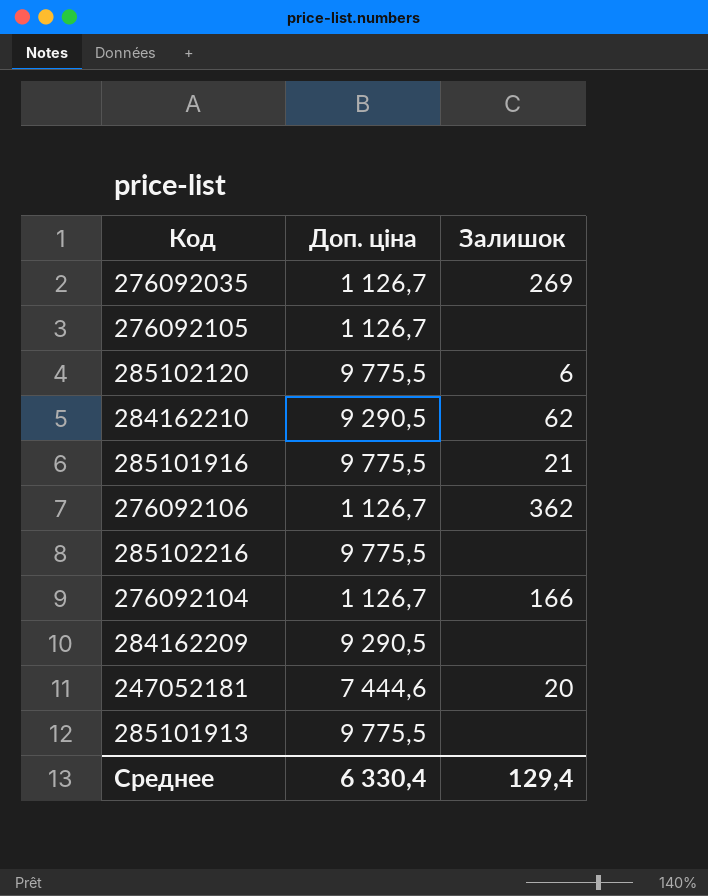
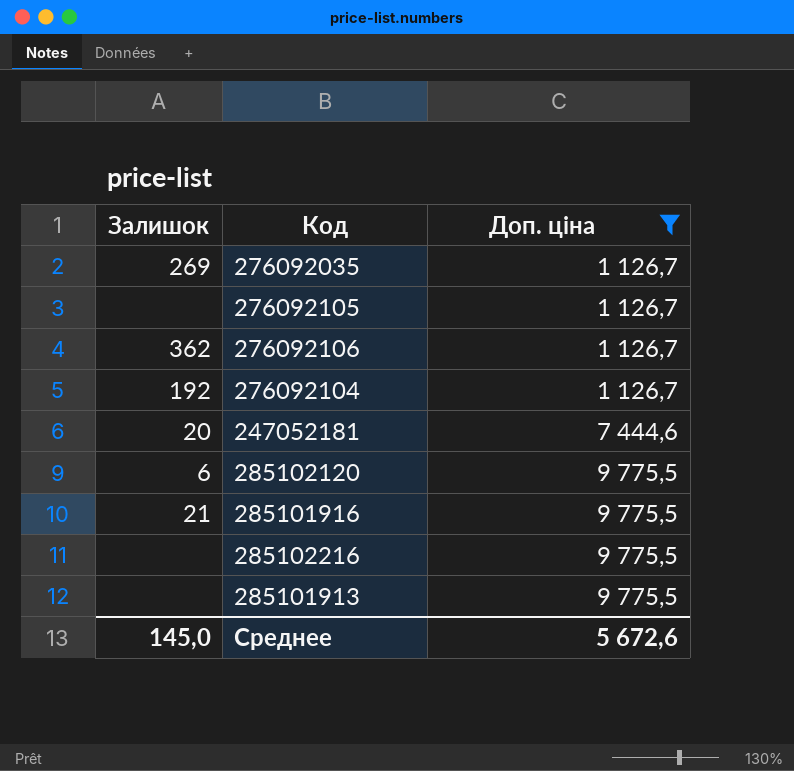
filter: none -> Доп. ціна != 9 290,5
row order: none -> Доп. ціна ascending
column Залишок | position: 3 -> 1
276092104 | Залишок: 166 -> 192
Среднее | Залишок: 129,4 -> 145,0
Среднее | Доп. ціна: 6 330,4 -> 5 672,6

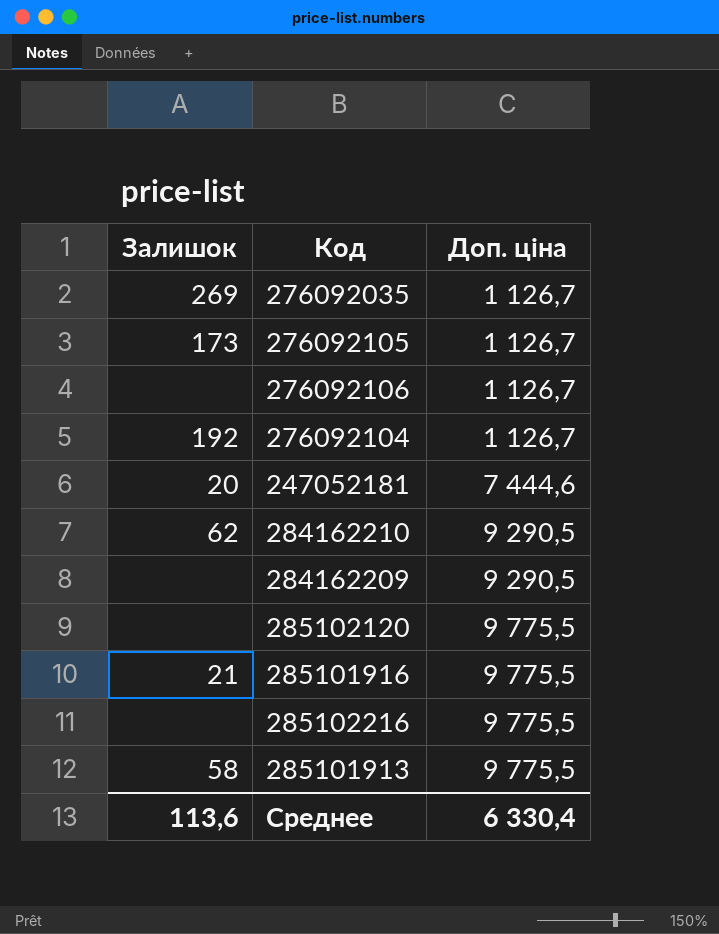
filter: Доп. ціна != 9 290,5 -> none
276092105 | Залишок: none -> 173
276092106 | Залишок: 362 -> none
285102120 | Залишок: 6 -> none
285101913 | Залишок: none -> 58
Среднее | Залишок: 145,0 -> 113,6
Среднее | Доп. ціна: 5 672,6 -> 6 330,4

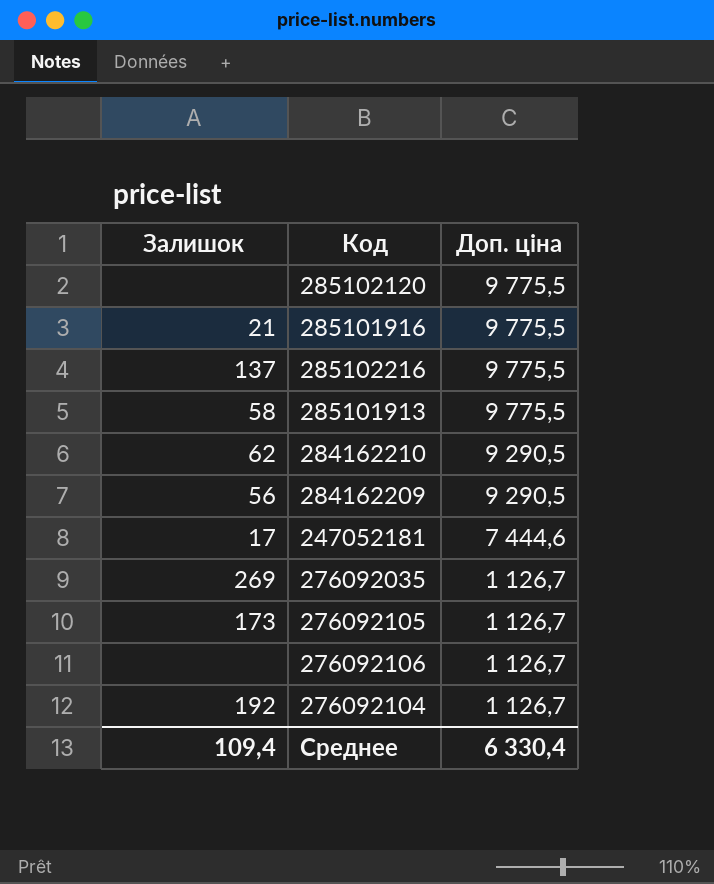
row order: Доп. ціна ascending -> Доп. ціна descending
285102216 | Залишок: none -> 137
284162209 | Залишок: none -> 56
247052181 | Залишок: 20 -> 17
Среднее | Залишок: 113,6 -> 109,4

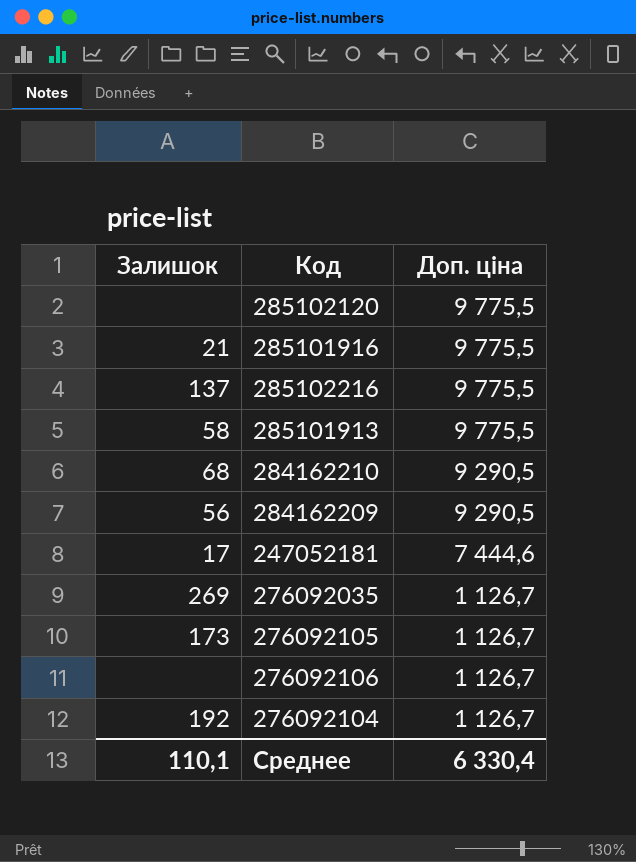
284162210 | Залишок: 62 -> 68
Среднее | Залишок: 109,4 -> 110,1

